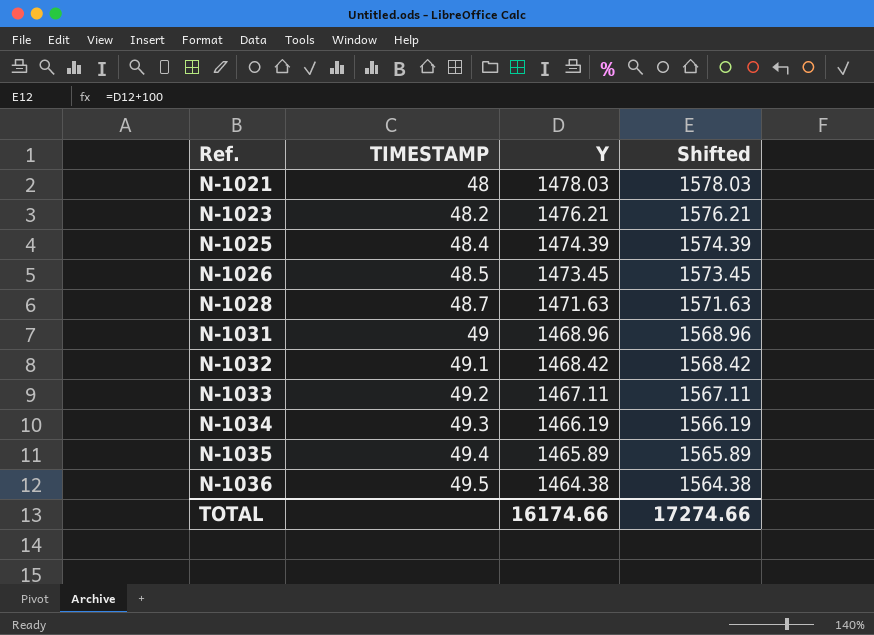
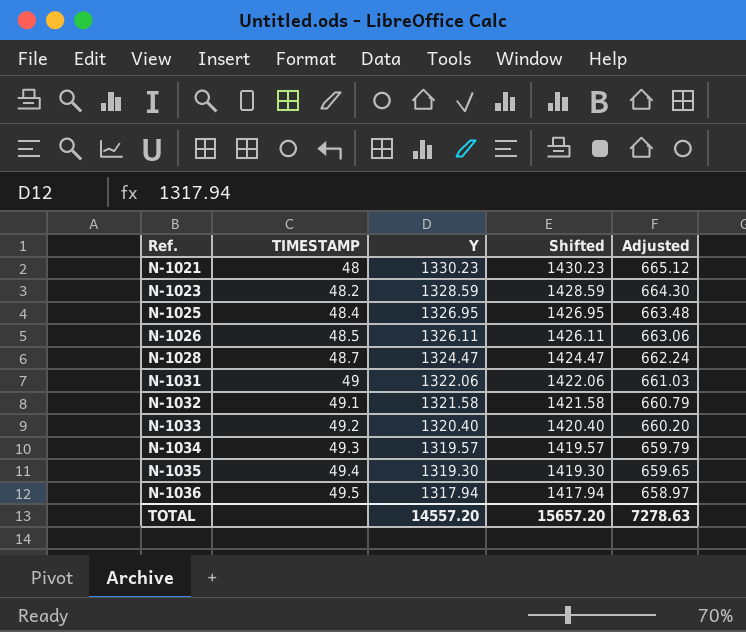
column Adjusted | formula: none -> [Y] * 0.5
N-1021 | Y: 1478.03 -> 1330.23
N-1021 | Shifted: 1578.03 -> 1430.23
N-1023 | Y: 1476.21 -> 1328.59
N-1023 | Shifted: 1576.21 -> 1428.59
N-1025 | Y: 1474.39 -> 1326.95
N-1025 | Shifted: 1574.39 -> 1426.95
N-1026 | Y: 1473.45 -> 1326.11
N-1026 | Shifted: 1573.45 -> 1426.11
N-1028 | Y: 1471.63 -> 1324.47
N-1028 | Shifted: 1571.63 -> 1424.47
N-1031 | Y: 1468.96 -> 1322.06
N-1031 | Shifted: 1568.96 -> 1422.06
N-1032 | Y: 1468.42 -> 1321.58
N-1032 | Shifted: 1568.42 -> 1421.58
N-1033 | Y: 1467.11 -> 1320.40
N-1033 | Shifted: 1567.11 -> 1420.40
N-1034 | Y: 1466.19 -> 1319.57
N-1034 | Shifted: 1566.19 -> 1419.57
N-1035 | Y: 1465.89 -> 1319.30
N-1035 | Shifted: 1565.89 -> 1419.30
N-1036 | Y: 1464.38 -> 1317.94
N-1036 | Shifted: 1564.38 -> 1417.94
TOTAL | Y: 16174.66 -> 14557.20
TOTAL | Shifted: 17274.66 -> 15657.20

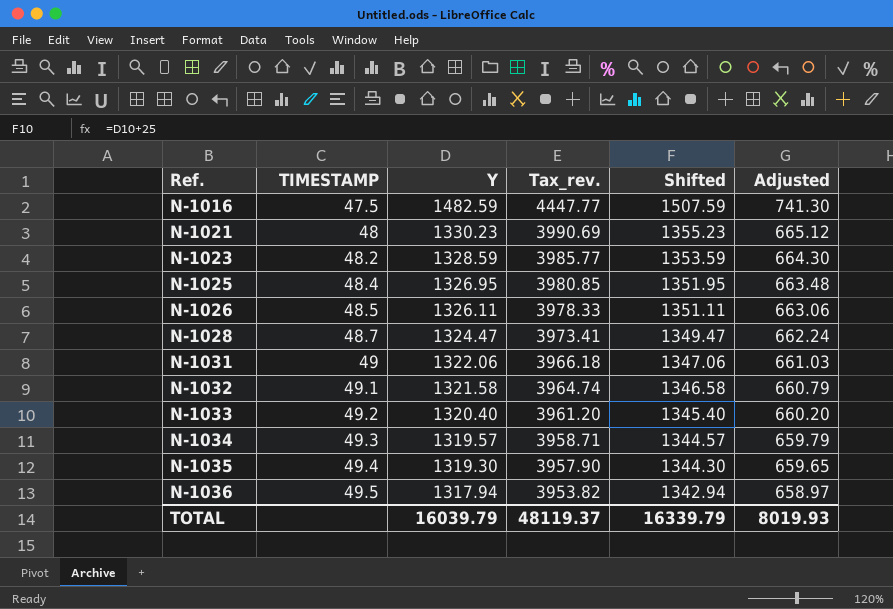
column Tax_rev. | formula: none -> [Y] * 3
column Shifted | formula: [Y] + 100 -> [Y] + 25
row N-1016: none -> 47.5 | 1482.59 | 4447.77 | 1507.59 | 741.30
TOTAL | Y: 14557.20 -> 16039.79
TOTAL | Shifted: 15657.20 -> 16339.79
TOTAL | Adjusted: 7278.63 -> 8019.93

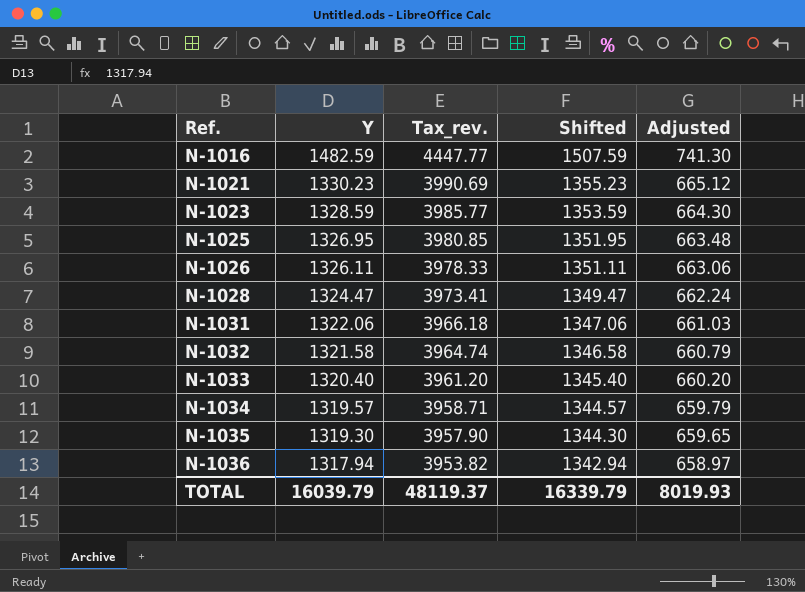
column TIMESTAMP | position: 2 -> none

